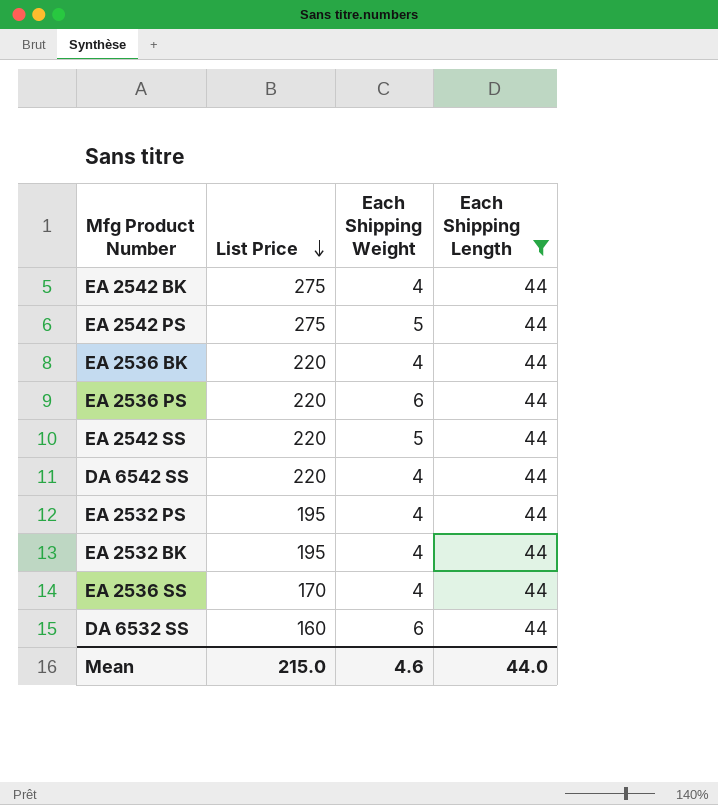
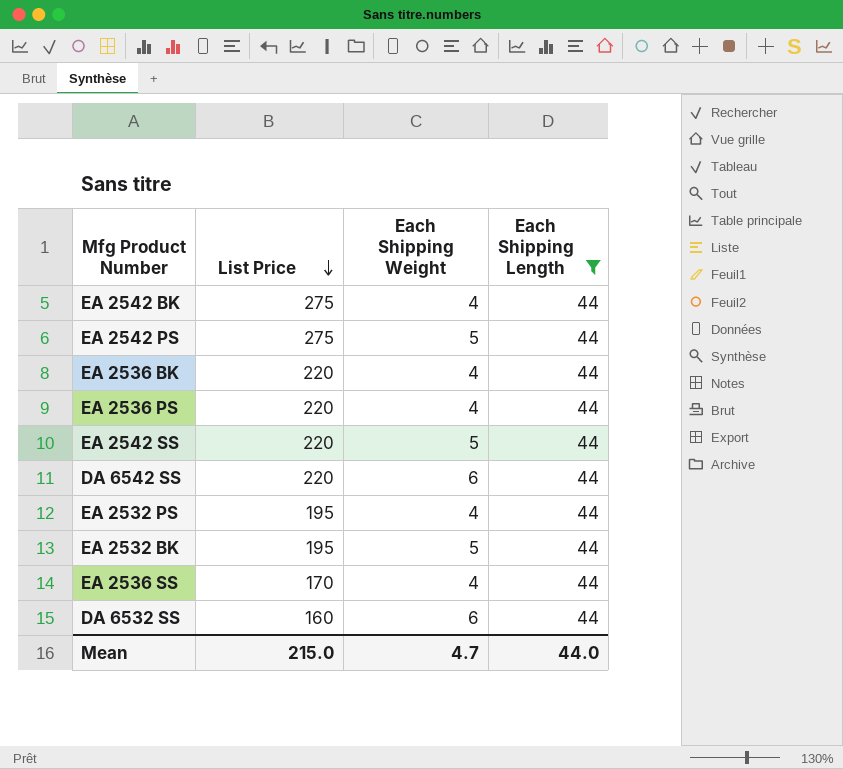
EA 2536 PS | Each Shipping Weight: 6 -> 4
DA 6542 SS | Each Shipping Weight: 4 -> 6
EA 2532 BK | Each Shipping Weight: 4 -> 5
Mean | Each Shipping Weight: 4.6 -> 4.7

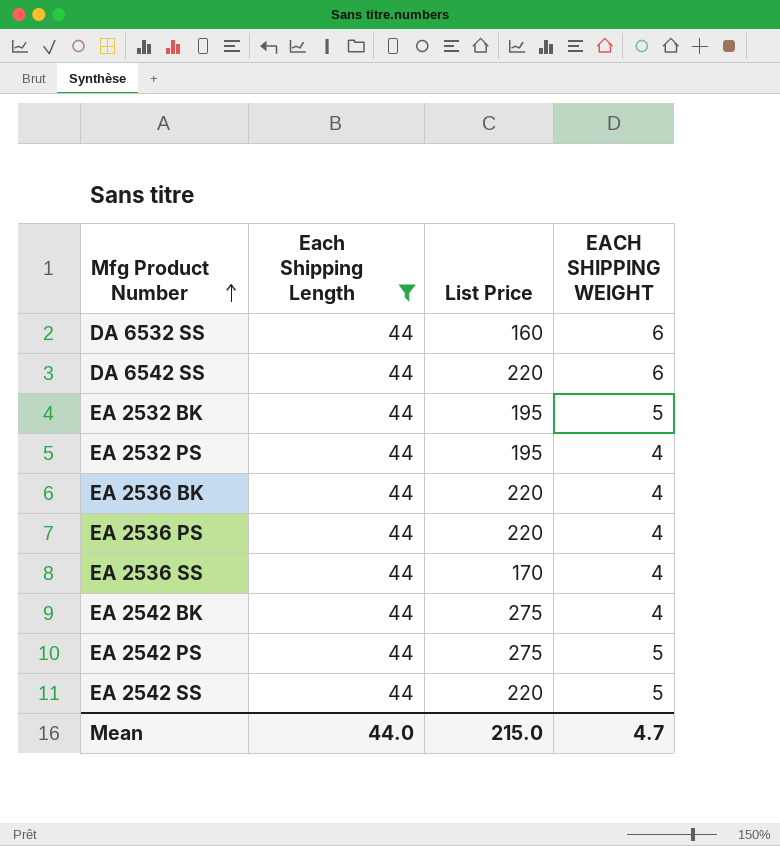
row order: List Price descending -> Mfg Product Number ascending
column Each Shipping Length | position: 4 -> 2
column name: Each Shipping Weight -> EACH SHIPPING WEIGHT

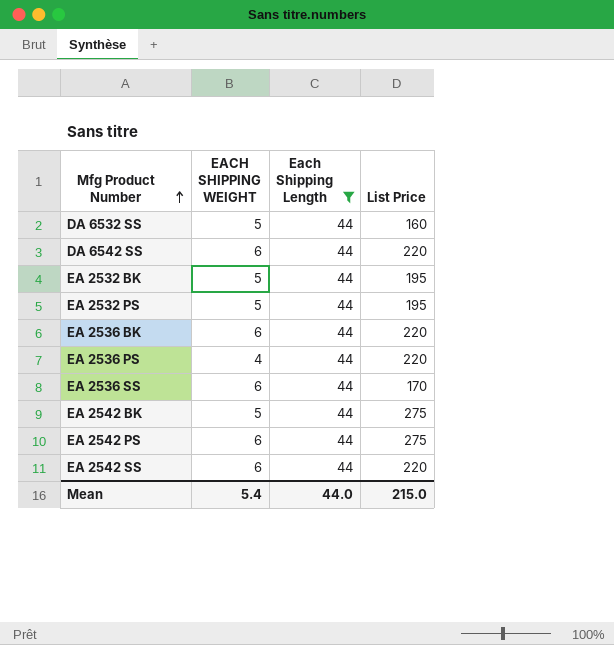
column EACH SHIPPING WEIGHT | position: 4 -> 2
DA 6532 SS | EACH SHIPPING WEIGHT: 6 -> 5
EA 2532 PS | EACH SHIPPING WEIGHT: 4 -> 5
EA 2536 BK | EACH SHIPPING WEIGHT: 4 -> 6
EA 2536 SS | EACH SHIPPING WEIGHT: 4 -> 6
EA 2542 BK | EACH SHIPPING WEIGHT: 4 -> 5
EA 2542 PS | EACH SHIPPING WEIGHT: 5 -> 6
EA 2542 SS | EACH SHIPPING WEIGHT: 5 -> 6
Mean | EACH SHIPPING WEIGHT: 4.7 -> 5.4

